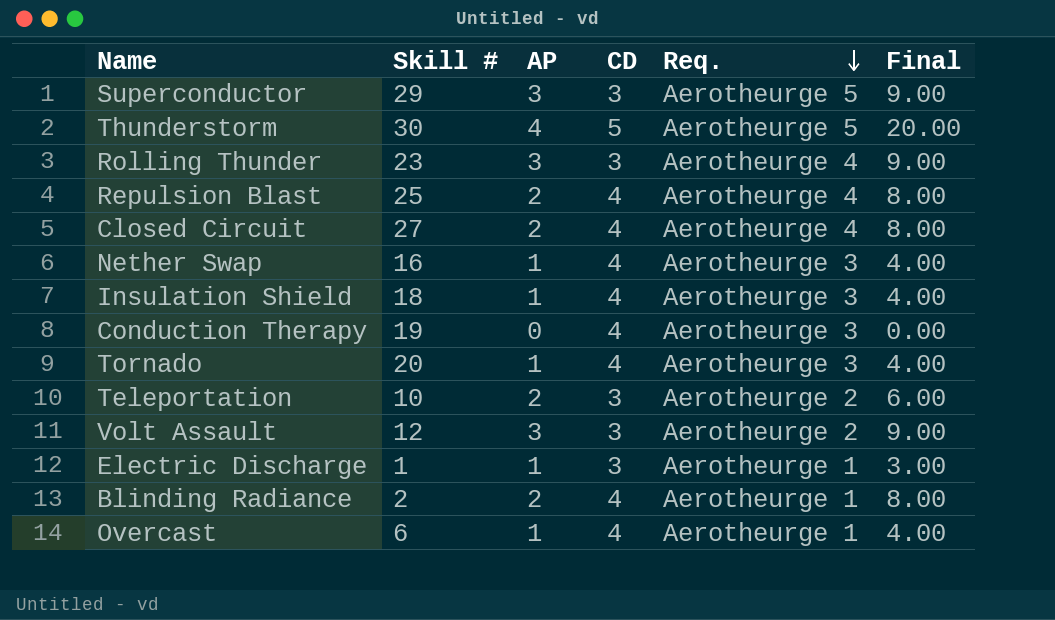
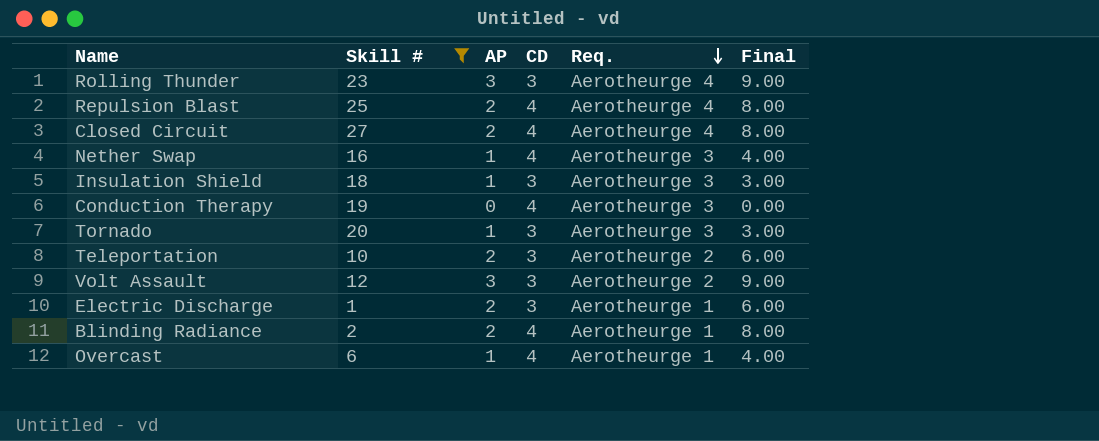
filter: none -> Skill # <= 27
Insulation Shield | CD: 4 -> 3
Insulation Shield | Final: 4.00 -> 3.00
Tornado | CD: 4 -> 3
Tornado | Final: 4.00 -> 3.00
Electric Discharge | AP: 1 -> 2
Electric Discharge | Final: 3.00 -> 6.00

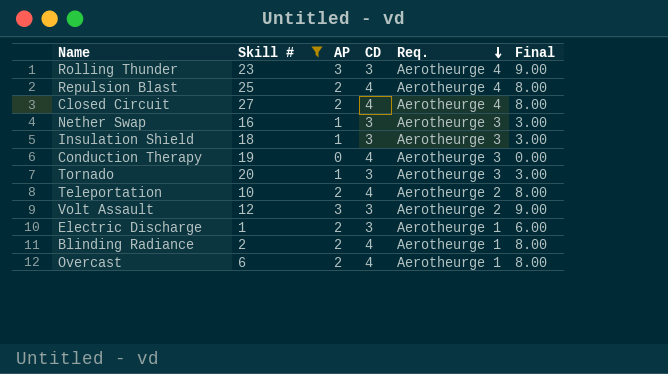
Nether Swap | CD: 4 -> 3
Nether Swap | Final: 4.00 -> 3.00
Teleportation | CD: 3 -> 4
Teleportation | Final: 6.00 -> 8.00
Overcast | AP: 1 -> 2
Overcast | Final: 4.00 -> 8.00

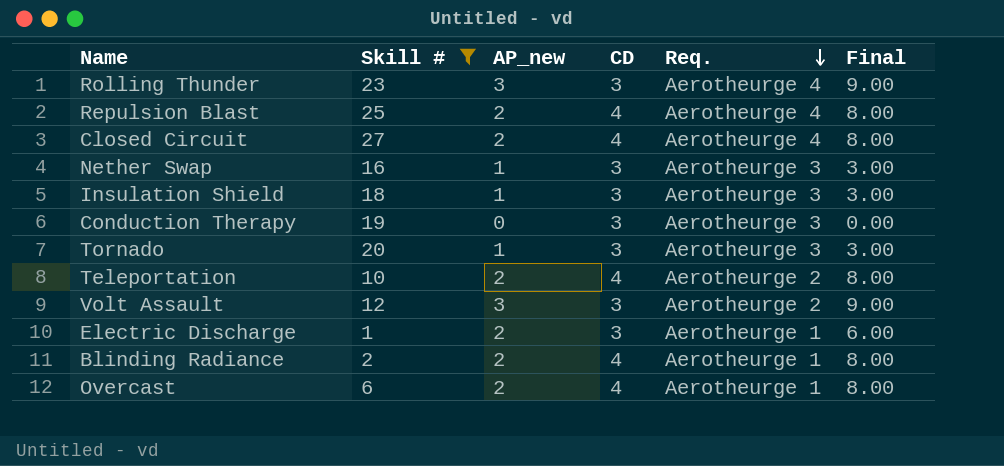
column name: AP -> AP_new
Conduction Therapy | CD: 4 -> 3

